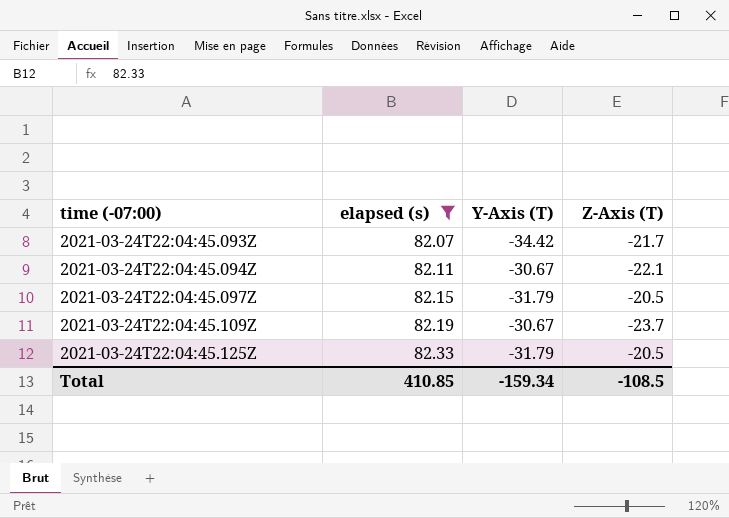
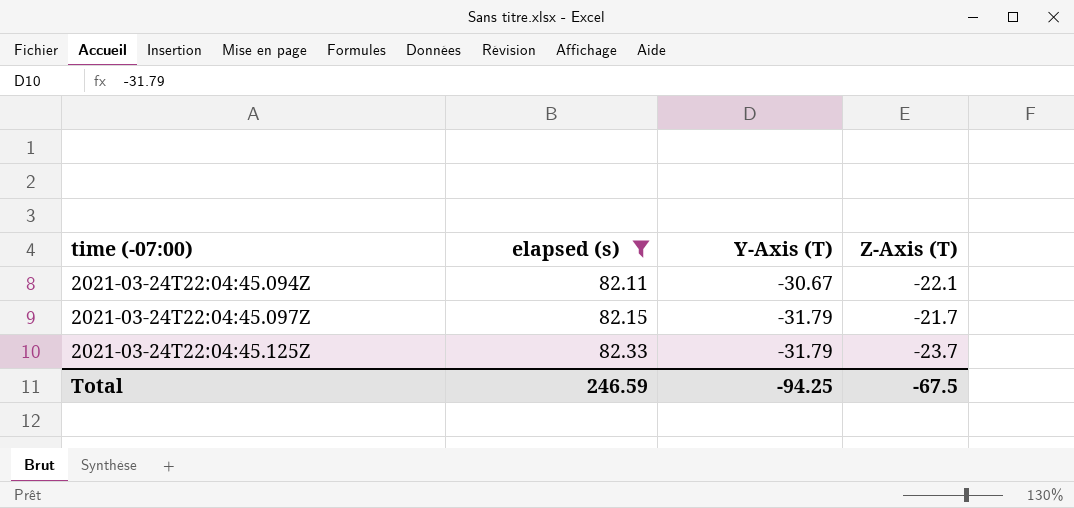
row 2021-03-24T22:04:45.093Z: 82.07 | -34.42 | -21.7 -> none
row 2021-03-24T22:04:45.109Z: 82.19 | -30.67 | -23.7 -> none
2021-03-24T22:04:45.097Z | Z-Axis (T): -20.5 -> -21.7
2021-03-24T22:04:45.125Z | Z-Axis (T): -20.5 -> -23.7
Total | elapsed (s): 410.85 -> 246.59
Total | Y-Axis (T): -159.34 -> -94.25
Total | Z-Axis (T): -108.5 -> -67.5

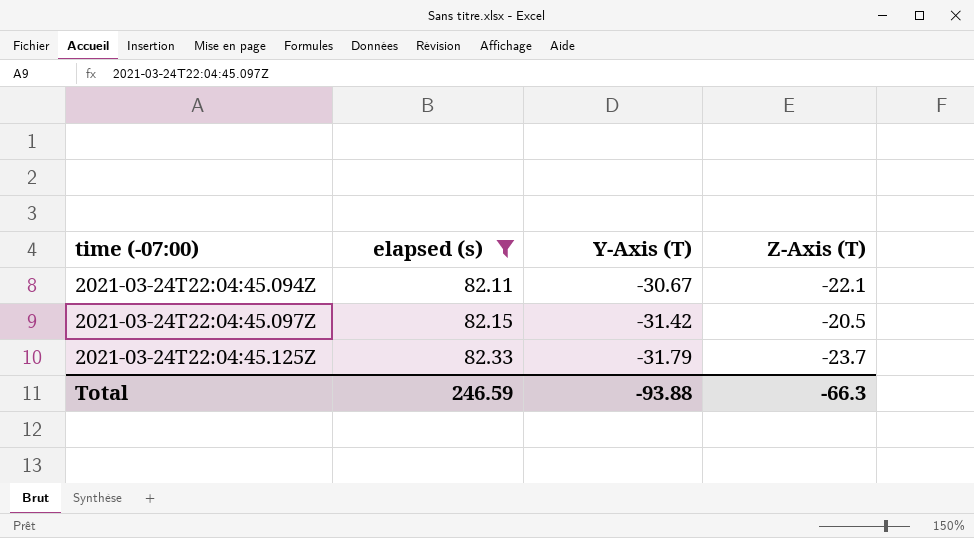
2021-03-24T22:04:45.097Z | Y-Axis (T): -31.79 -> -31.42
2021-03-24T22:04:45.097Z | Z-Axis (T): -21.7 -> -20.5
Total | Y-Axis (T): -94.25 -> -93.88
Total | Z-Axis (T): -67.5 -> -66.3

